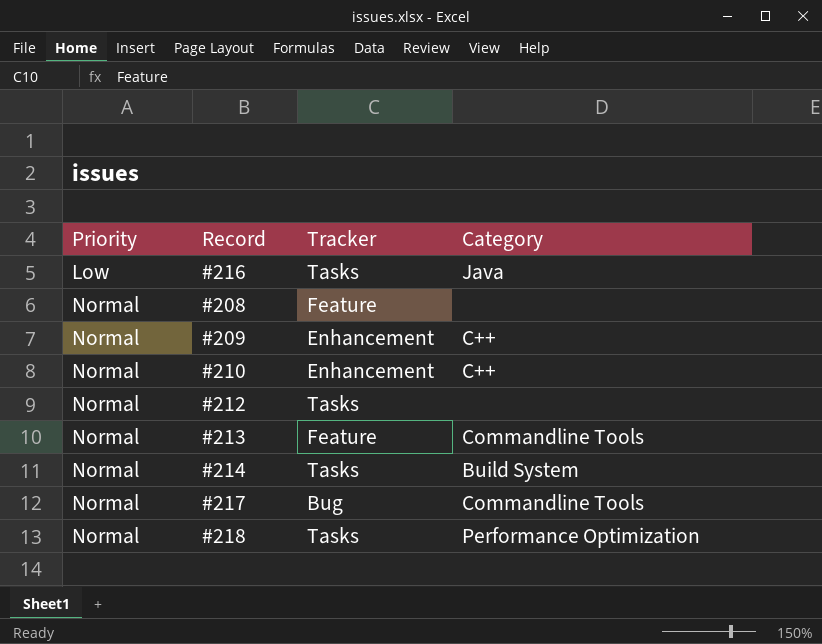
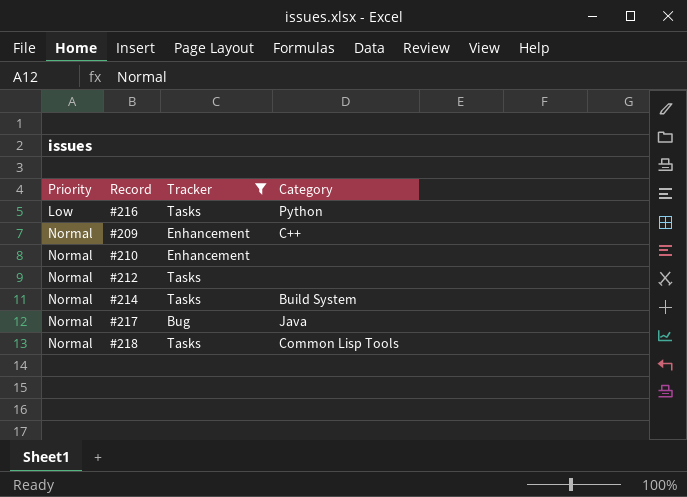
filter: none -> Tracker != Feature
#216 | Category: Java -> Python
#210 | Category: C++ -> none
#217 | Category: Commandline Tools -> Java
#218 | Category: Performance Optimization -> Common Lisp Tools

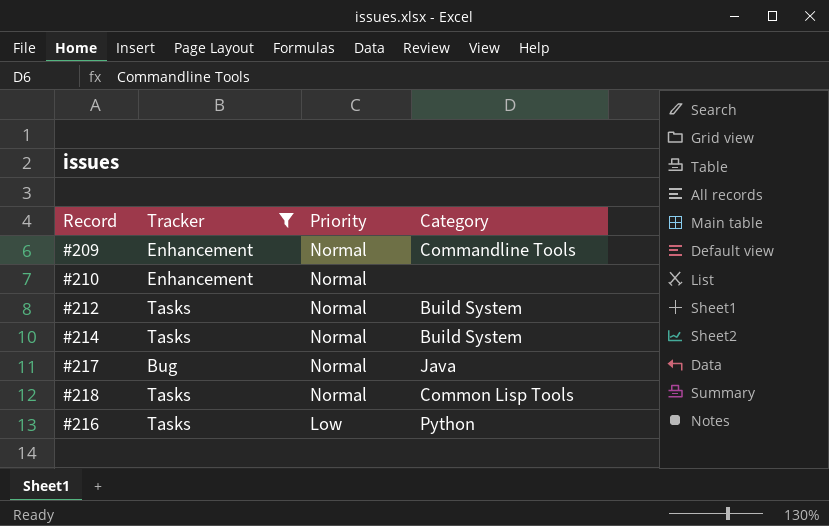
row order: Priority ascending -> Priority descending
column Priority | position: 1 -> 3
#209 | Category: C++ -> Commandline Tools
#212 | Category: none -> Build System

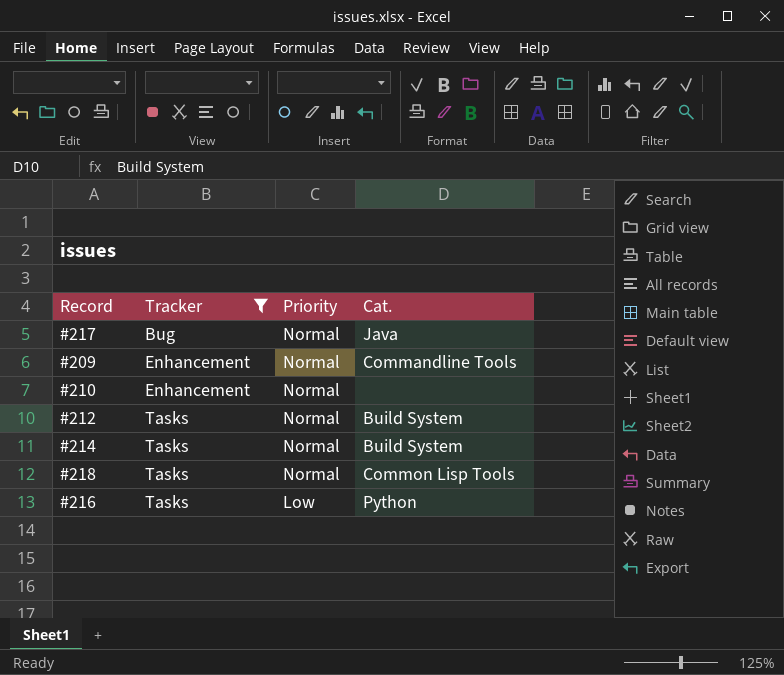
row order: Priority descending -> Tracker ascending
column name: Category -> Cat.

